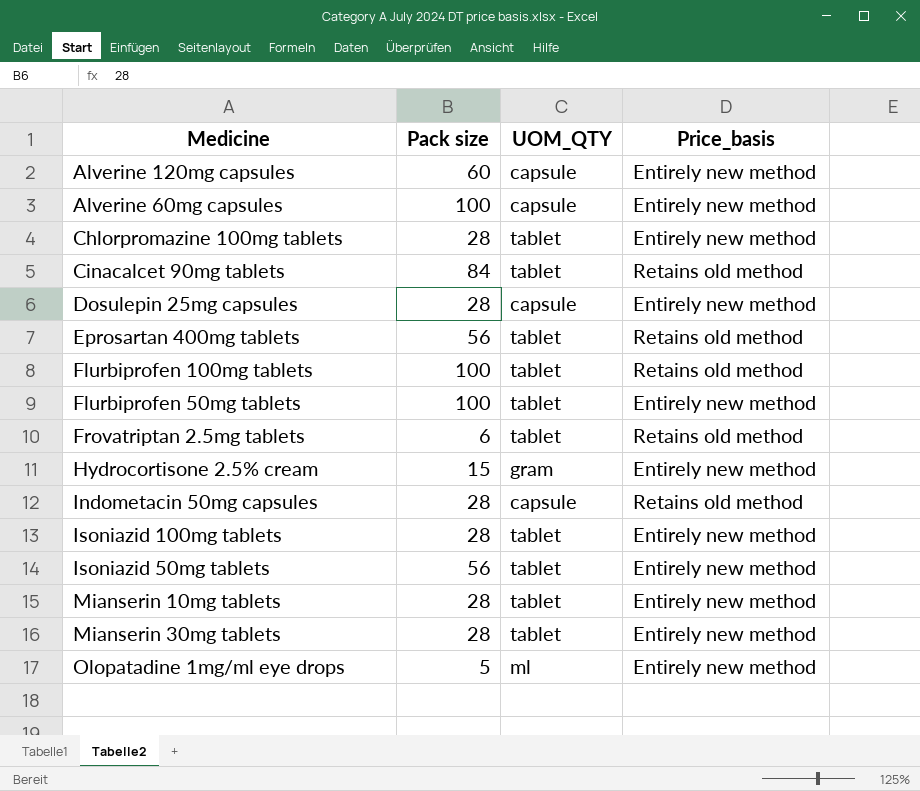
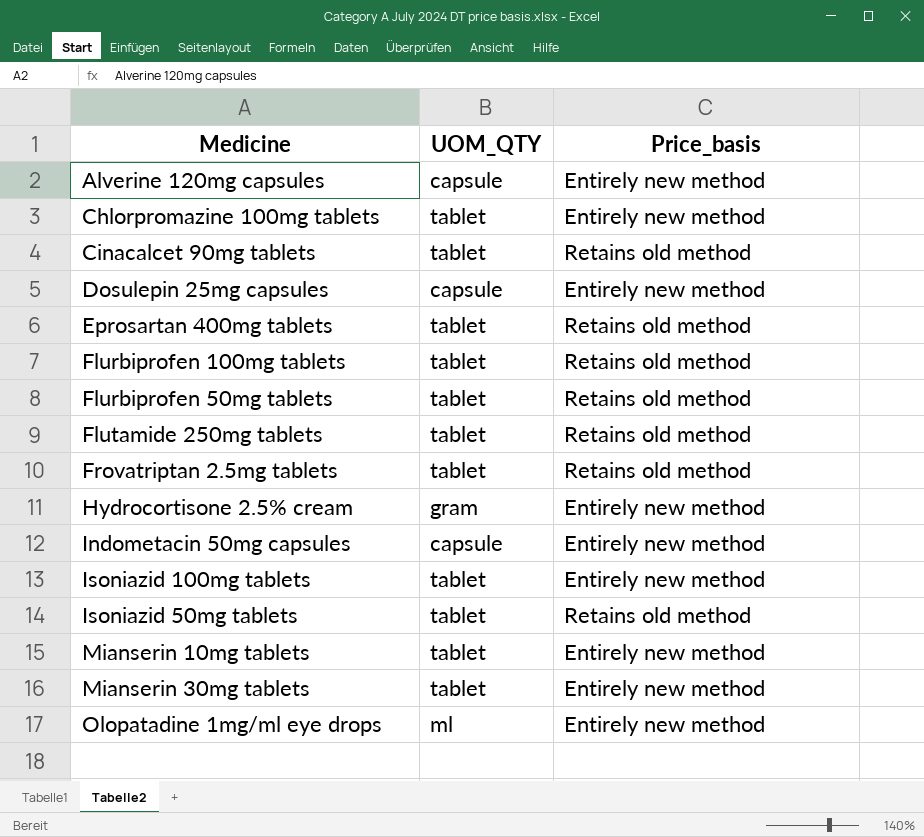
column Pack size | position: 2 -> none
row Alverine 60mg capsules: 100 | capsule | Entirely new method -> none
Flurbiprofen 50mg tablets | Price_basis: Entirely new method -> Retains old method
row Flutamide 250mg tablets: none -> tablet | Retains old method
Indometacin 50mg capsules | Price_basis: Retains old method -> Entirely new method
Isoniazid 50mg tablets | Price_basis: Entirely new method -> Retains old method

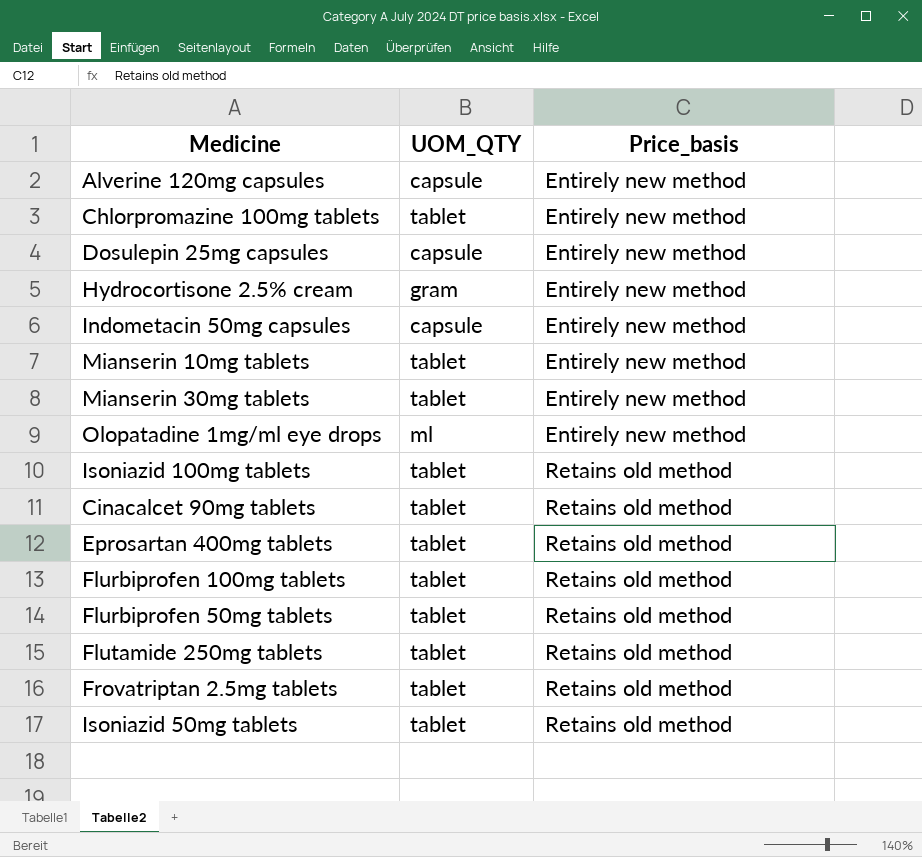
row order: none -> Price_basis ascending
Isoniazid 100mg tablets | Price_basis: Entirely new method -> Retains old method

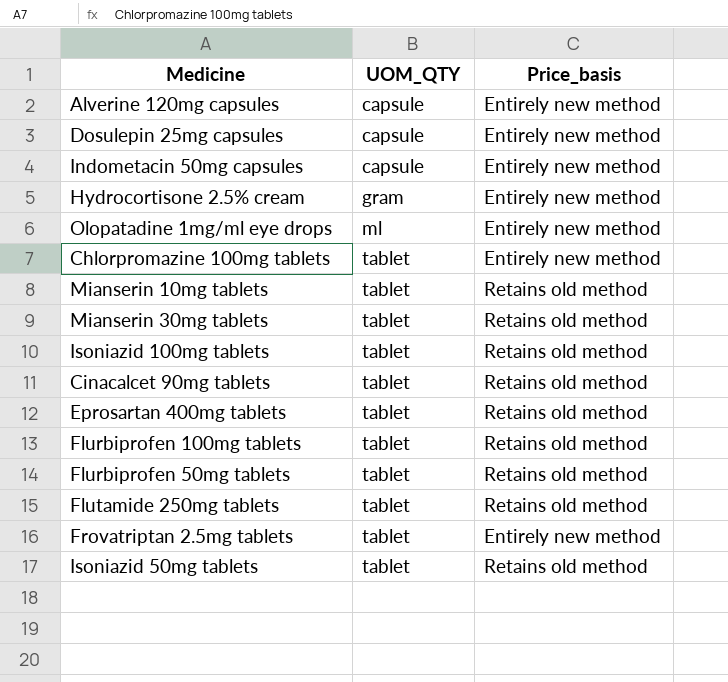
row order: Price_basis ascending -> UOM_QTY ascending
Mianserin 10mg tablets | Price_basis: Entirely new method -> Retains old method
Mianserin 30mg tablets | Price_basis: Entirely new method -> Retains old method
Frovatriptan 2.5mg tablets | Price_basis: Retains old method -> Entirely new method

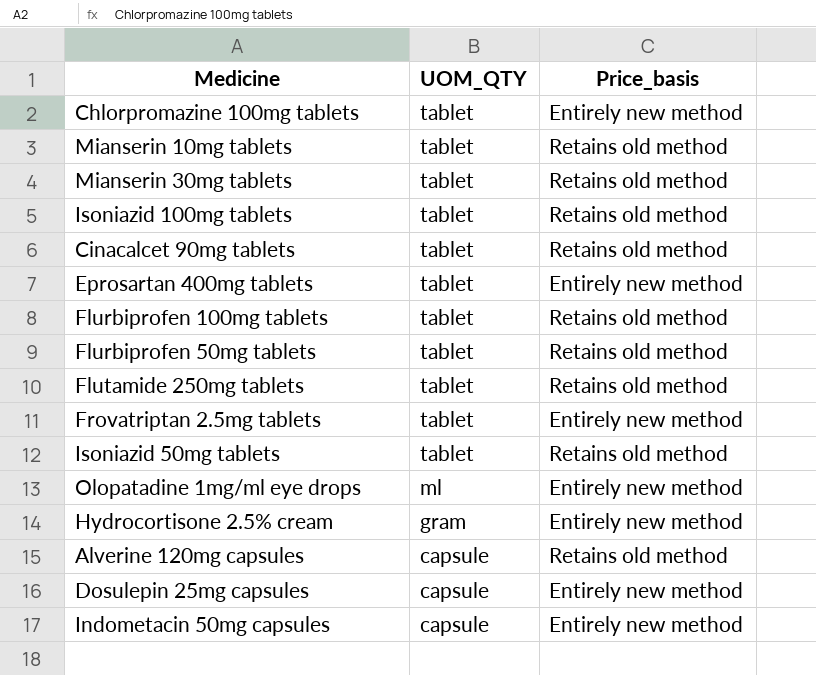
row order: UOM_QTY ascending -> UOM_QTY descending
Eprosartan 400mg tablets | Price_basis: Retains old method -> Entirely new method
Alverine 120mg capsules | Price_basis: Entirely new method -> Retains old method

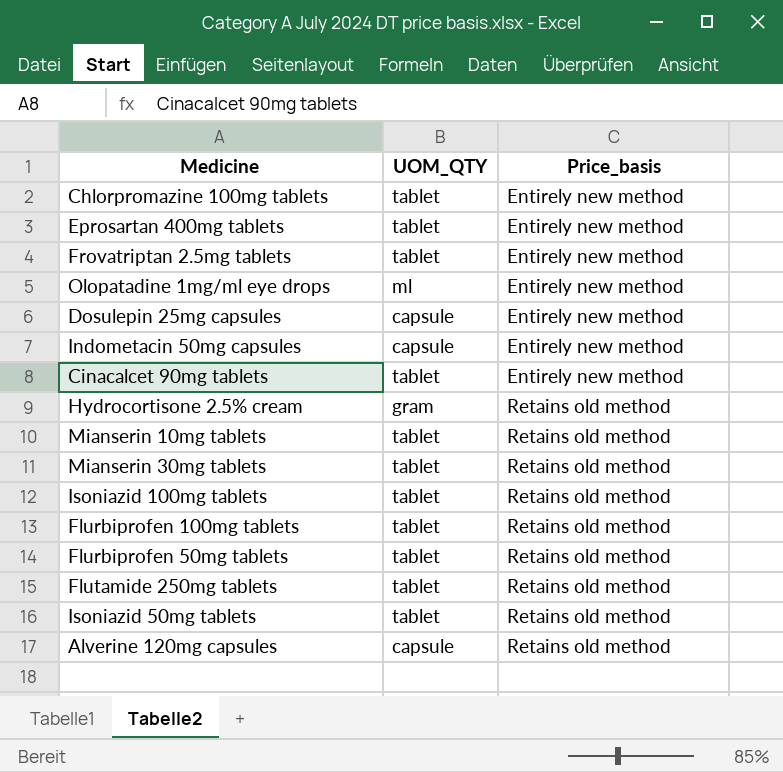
row order: UOM_QTY descending -> Price_basis ascending
Cinacalcet 90mg tablets | Price_basis: Retains old method -> Entirely new method
Hydrocortisone 2.5% cream | Price_basis: Entirely new method -> Retains old method

